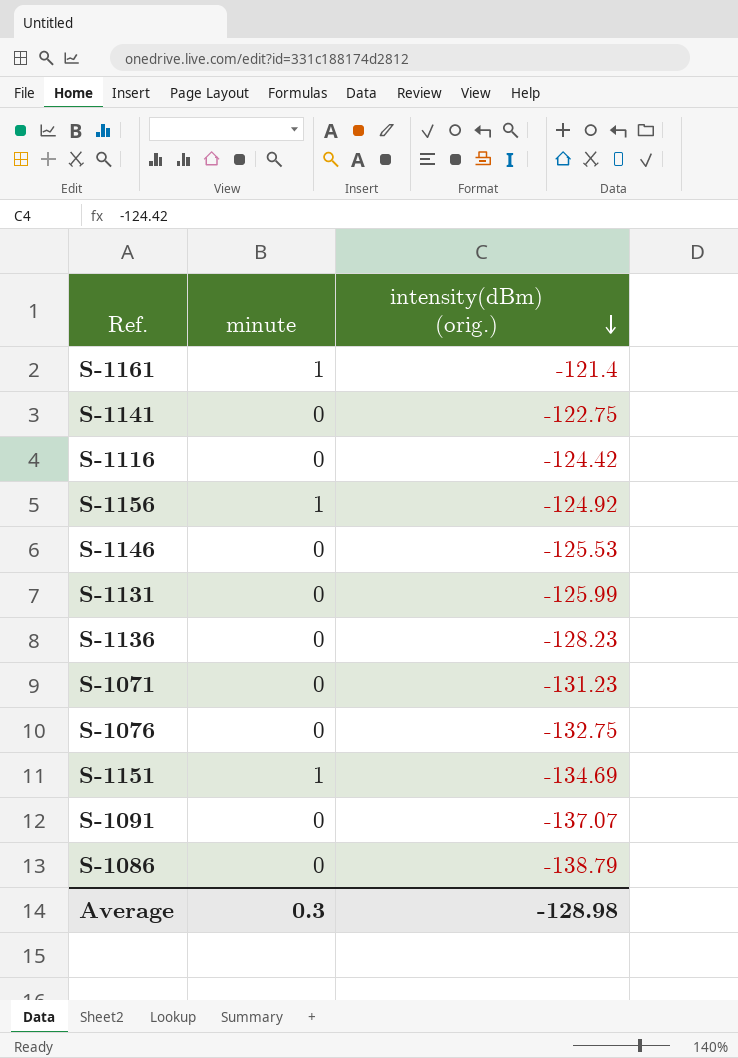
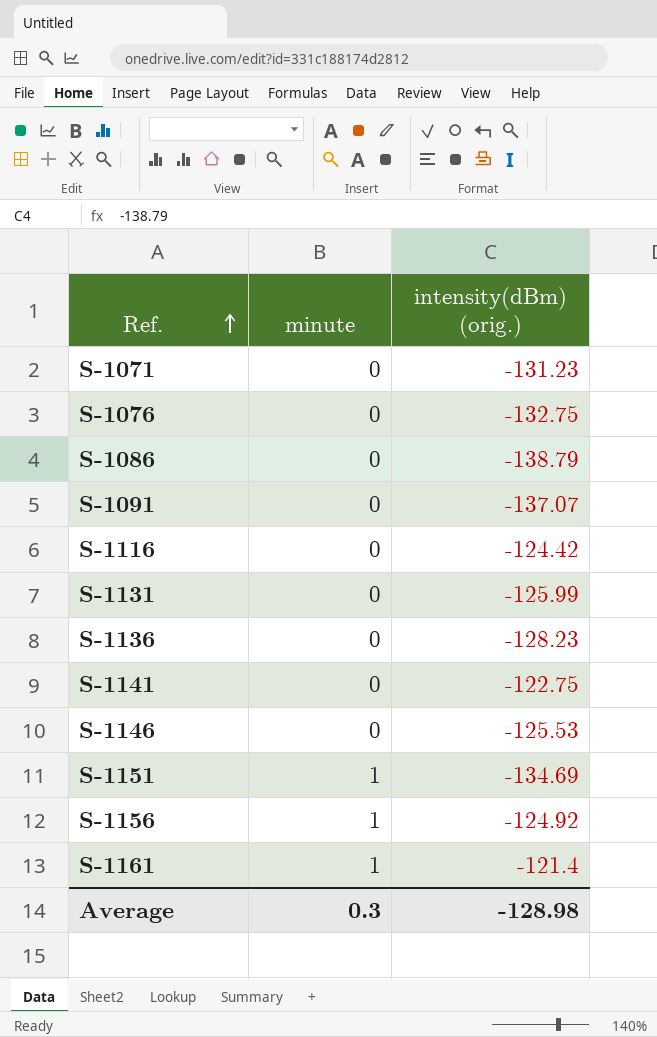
row order: intensity(dBm) (orig.) descending -> Ref. ascending

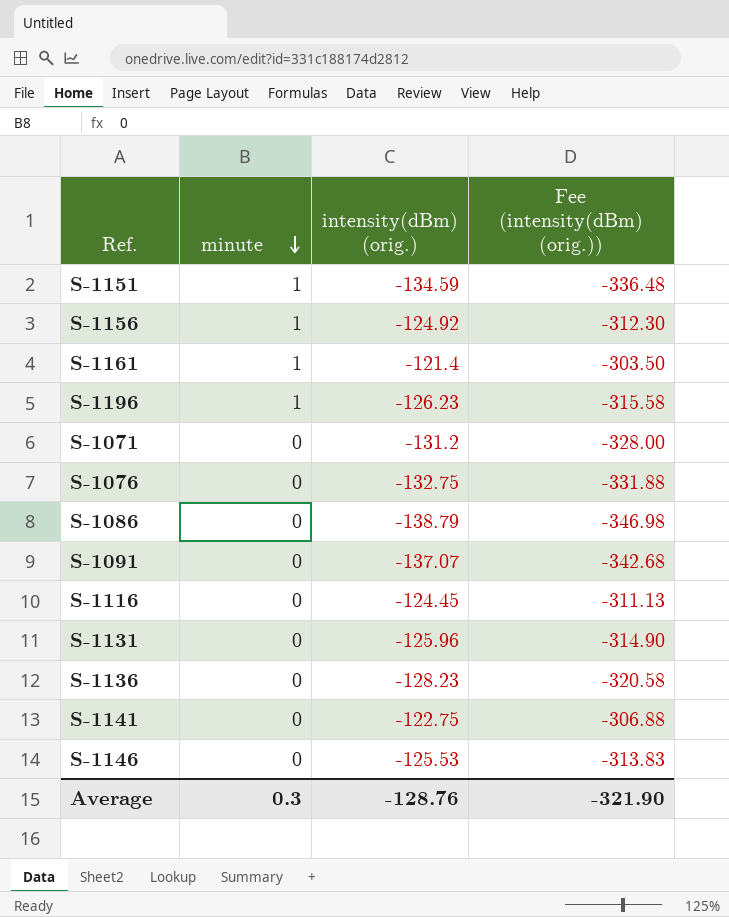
row order: Ref. ascending -> minute descending
column Fee (intensity(dBm) (orig.)) | formula: none -> [intensity(dBm) (orig.)] * 2.5
S-1151 | intensity(dBm) (orig.): -134.69 -> -134.59
row S-1196: none -> 1 | -126.23 | -315.58
S-1071 | intensity(dBm) (orig.): -131.23 -> -131.2
S-1116 | intensity(dBm) (orig.): -124.42 -> -124.45
S-1131 | intensity(dBm) (orig.): -125.99 -> -125.96
Average | intensity(dBm) (orig.): -128.98 -> -128.76

